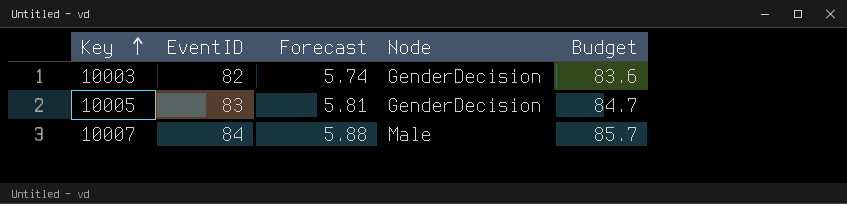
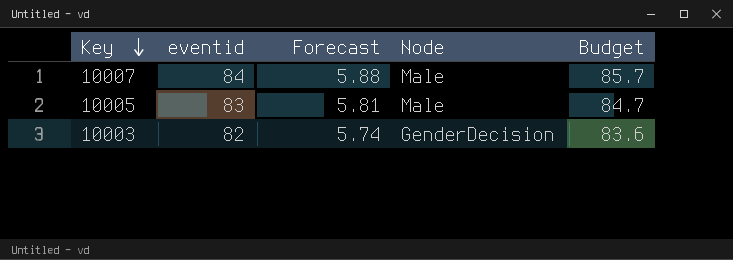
row order: Key ascending -> Key descending
column name: EventID -> eventid
10005 | Node: GenderDecision -> Male

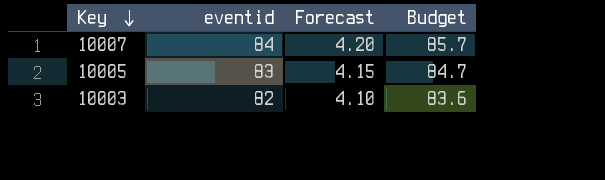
column Node | position: 4 -> none
column Forecast | formula: [eventid] * 0.07 -> [eventid] * 0.05

